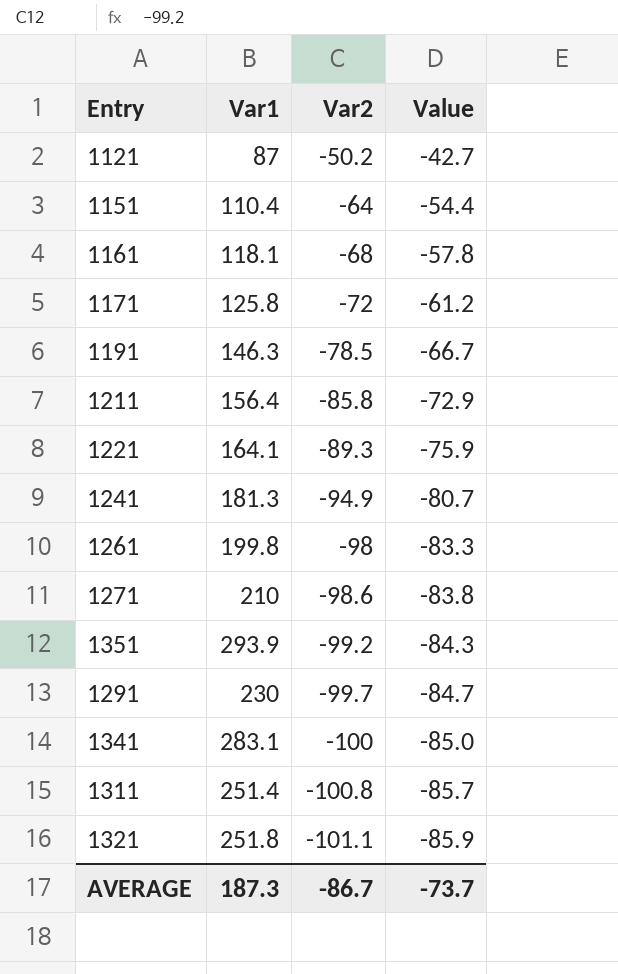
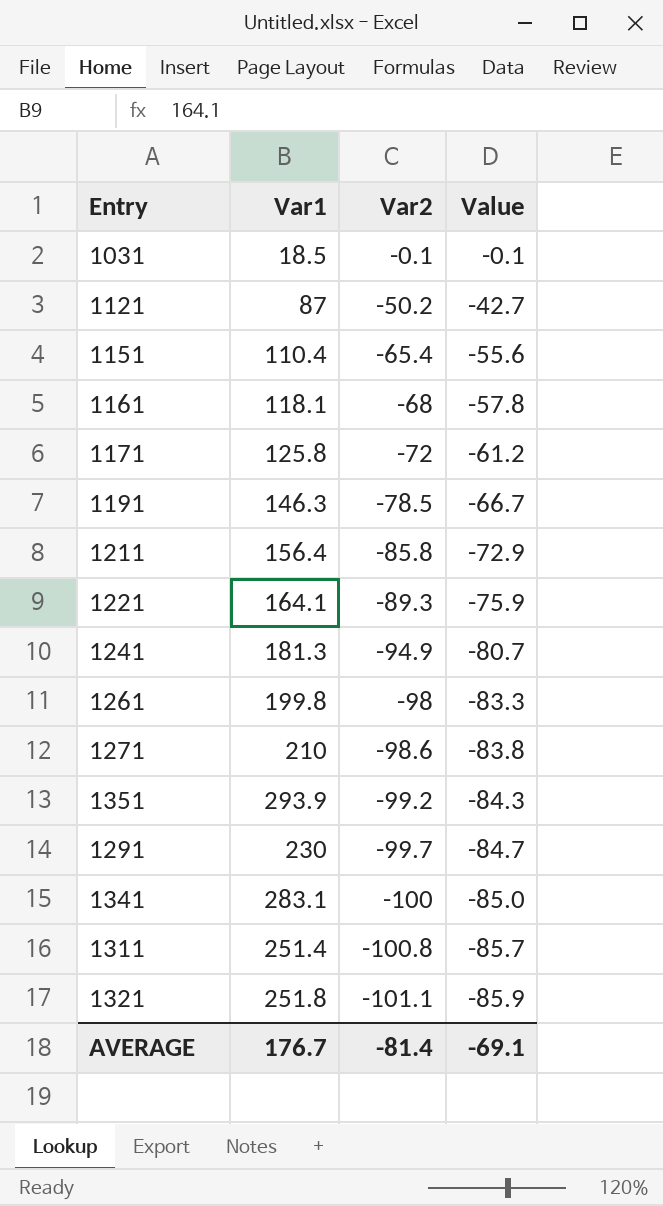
row 1031: none -> 18.5 | -0.1 | -0.1
1151 | Var2: -64 -> -65.4
1151 | Value: -54.4 -> -55.6
AVERAGE | Var1: 187.3 -> 176.7
AVERAGE | Var2: -86.7 -> -81.4
AVERAGE | Value: -73.7 -> -69.1

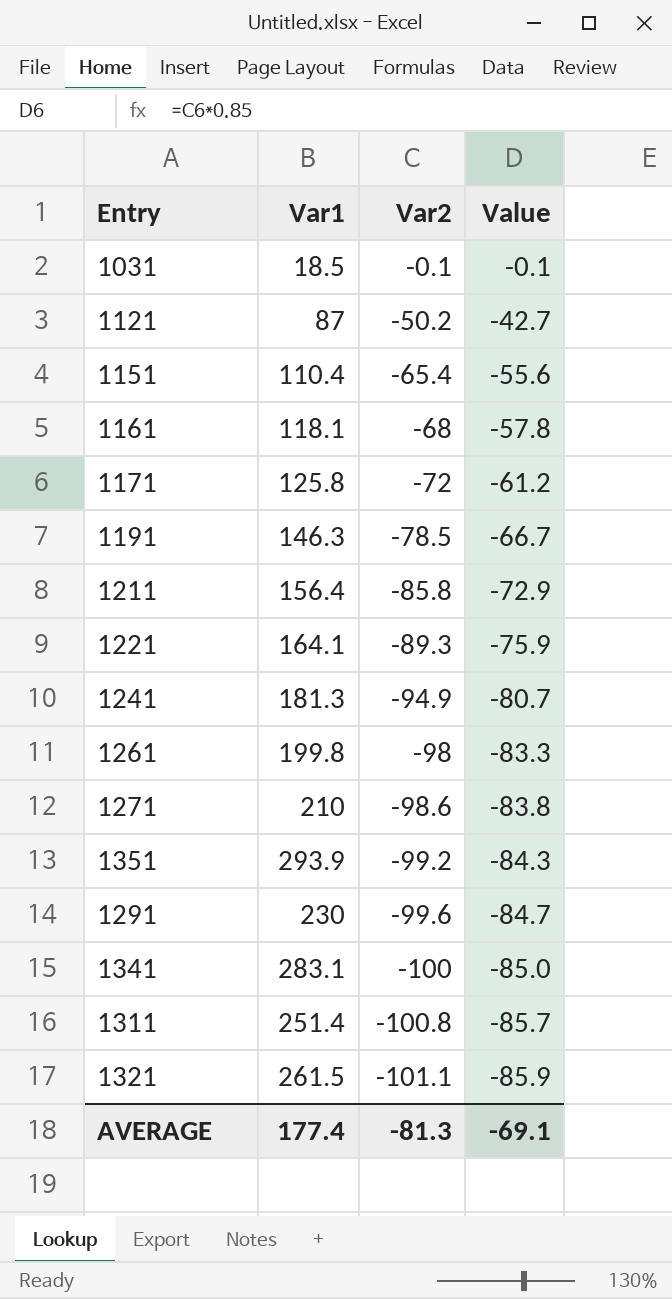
1291 | Var2: -99.7 -> -99.6
1321 | Var1: 251.8 -> 261.5
AVERAGE | Var1: 176.7 -> 177.4
AVERAGE | Var2: -81.4 -> -81.3

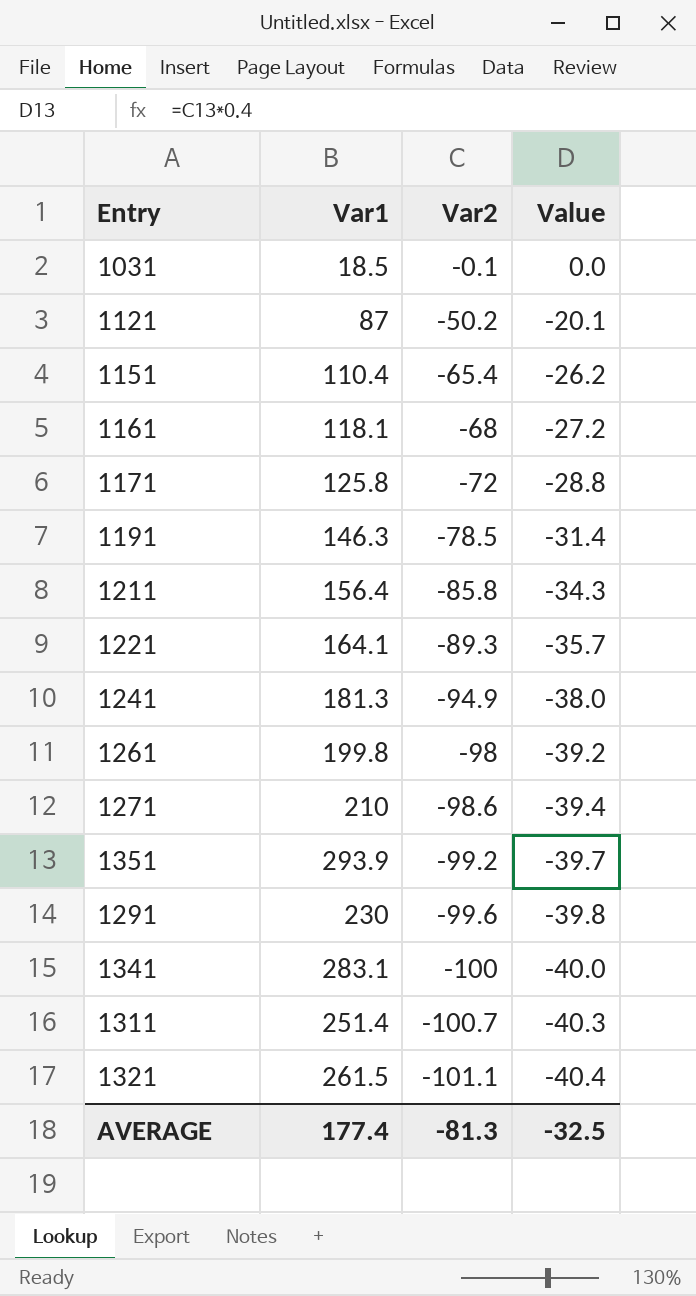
column Value | formula: [Var2] * 0.85 -> [Var2] * 0.4
1311 | Var2: -100.8 -> -100.7
AVERAGE | Value: -69.1 -> -32.5

